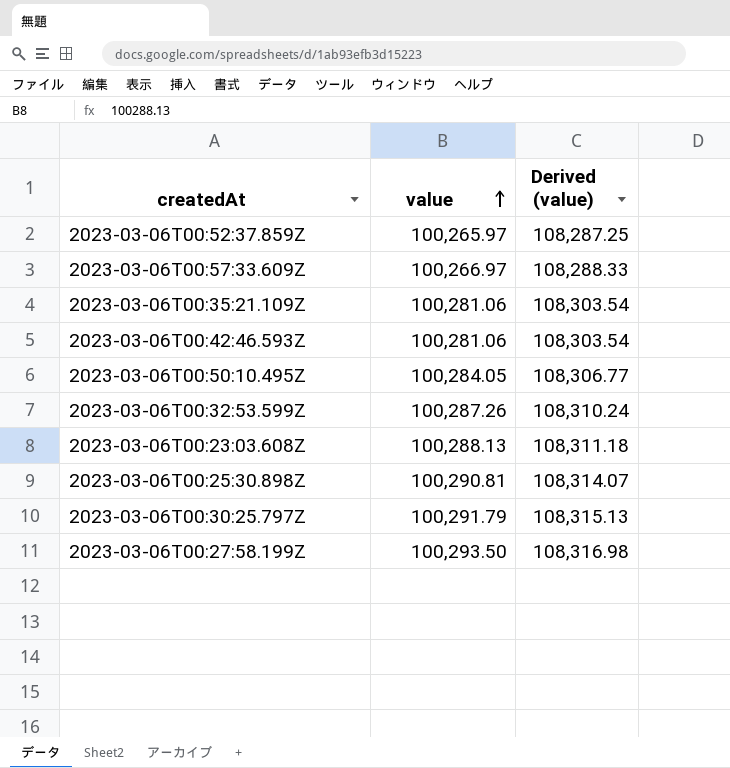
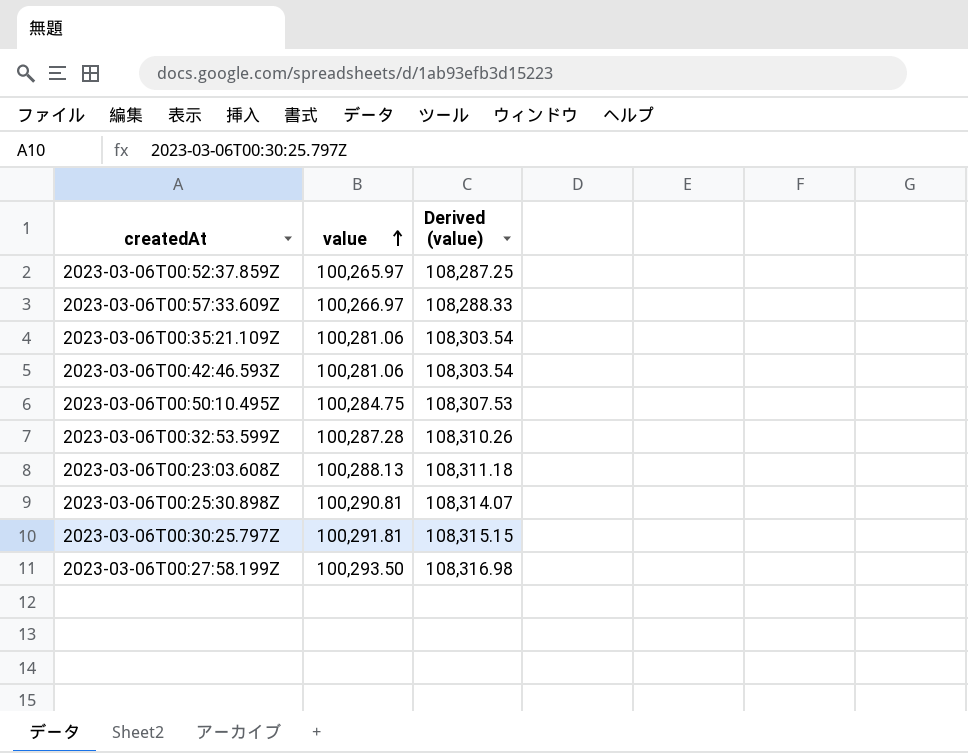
2023-03-06T00:50:10.495Z | value: 100,284.05 -> 100,284.75
2023-03-06T00:50:10.495Z | Derived (value): 108,306.77 -> 108,307.53
2023-03-06T00:32:53.599Z | value: 100,287.26 -> 100,287.28
2023-03-06T00:32:53.599Z | Derived (value): 108,310.24 -> 108,310.26
2023-03-06T00:30:25.797Z | value: 100,291.79 -> 100,291.81
2023-03-06T00:30:25.797Z | Derived (value): 108,315.13 -> 108,315.15

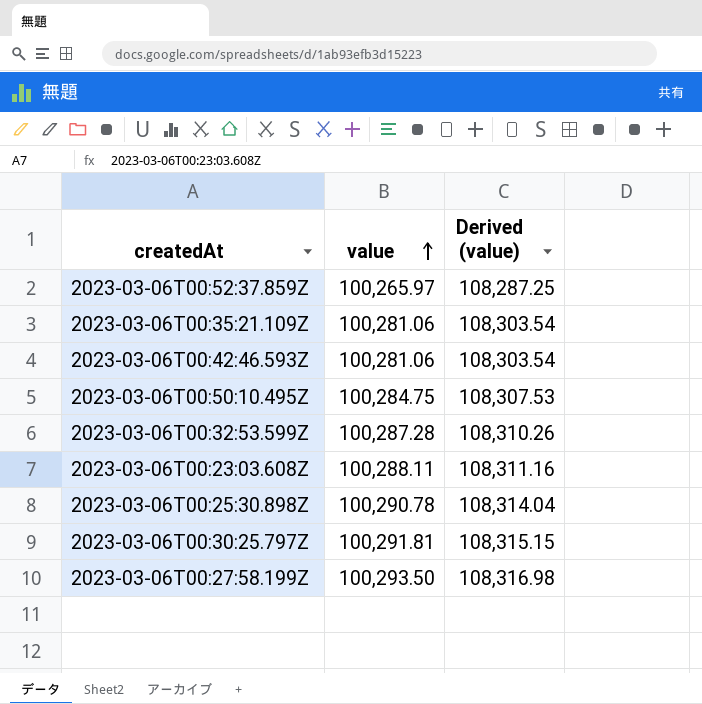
row 2023-03-06T00:57:33.609Z: 100,266.97 | 108,288.33 -> none
2023-03-06T00:23:03.608Z | value: 100,288.13 -> 100,288.11
2023-03-06T00:23:03.608Z | Derived (value): 108,311.18 -> 108,311.16
2023-03-06T00:25:30.898Z | value: 100,290.81 -> 100,290.78
2023-03-06T00:25:30.898Z | Derived (value): 108,314.07 -> 108,314.04

